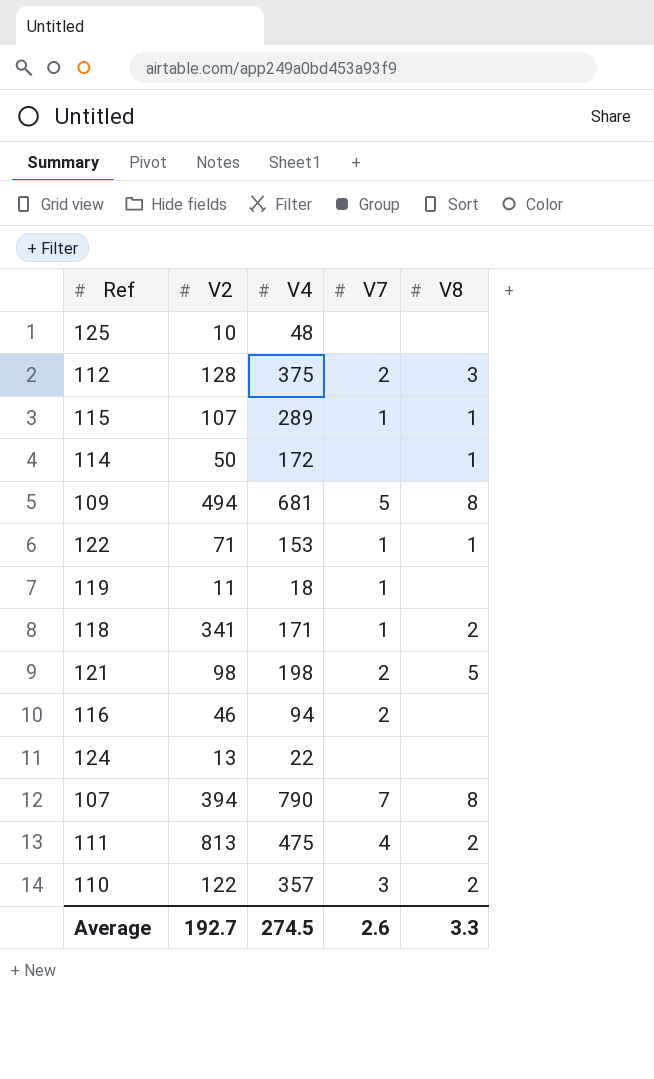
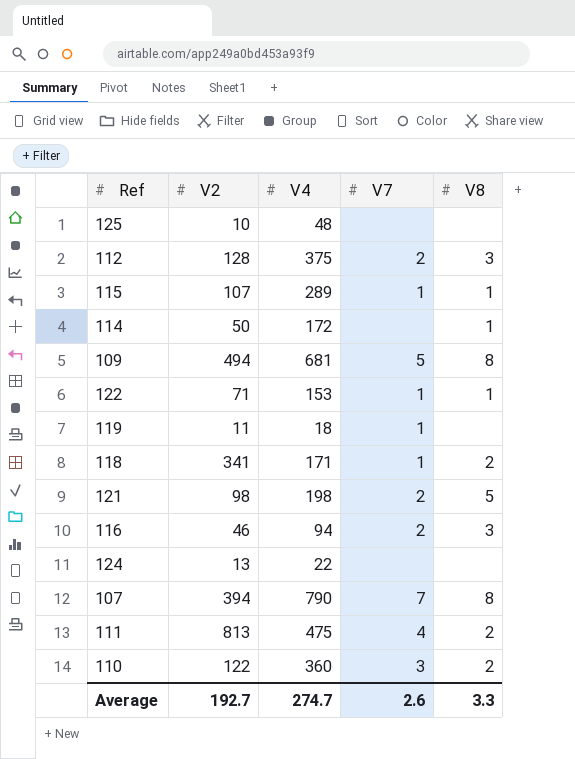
116 | V8: none -> 3
110 | V4: 357 -> 360
Average | V4: 274.5 -> 274.7

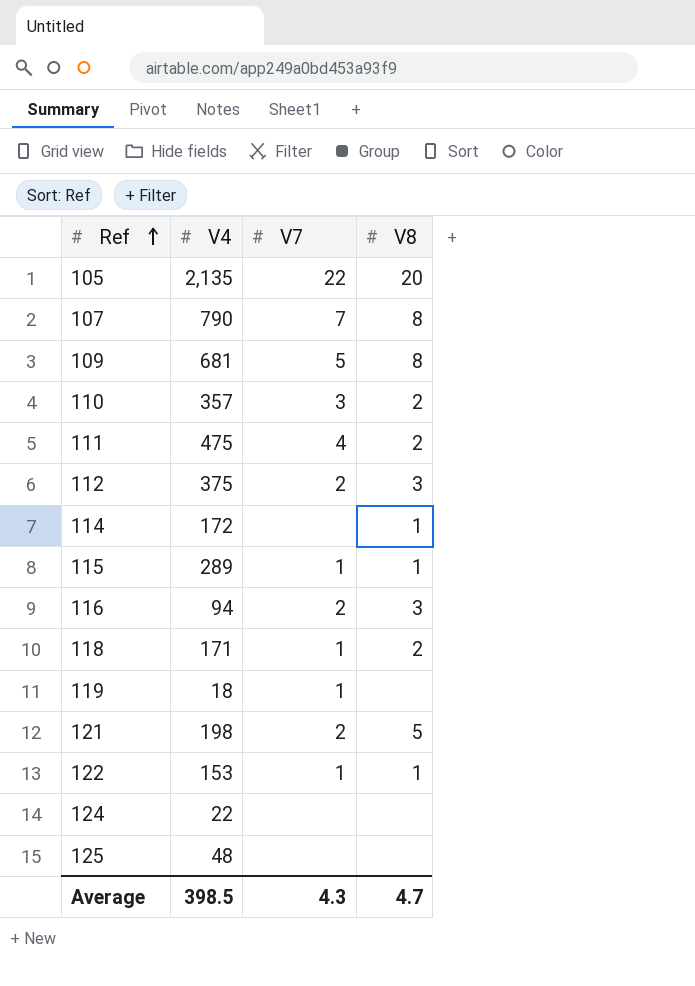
row order: none -> Ref ascending
column V2 | position: 2 -> none
row 105: none -> 2,135 | 22 | 20
110 | V4: 360 -> 357
Average | V4: 274.7 -> 398.5
Average | V7: 2.6 -> 4.3
Average | V8: 3.3 -> 4.7

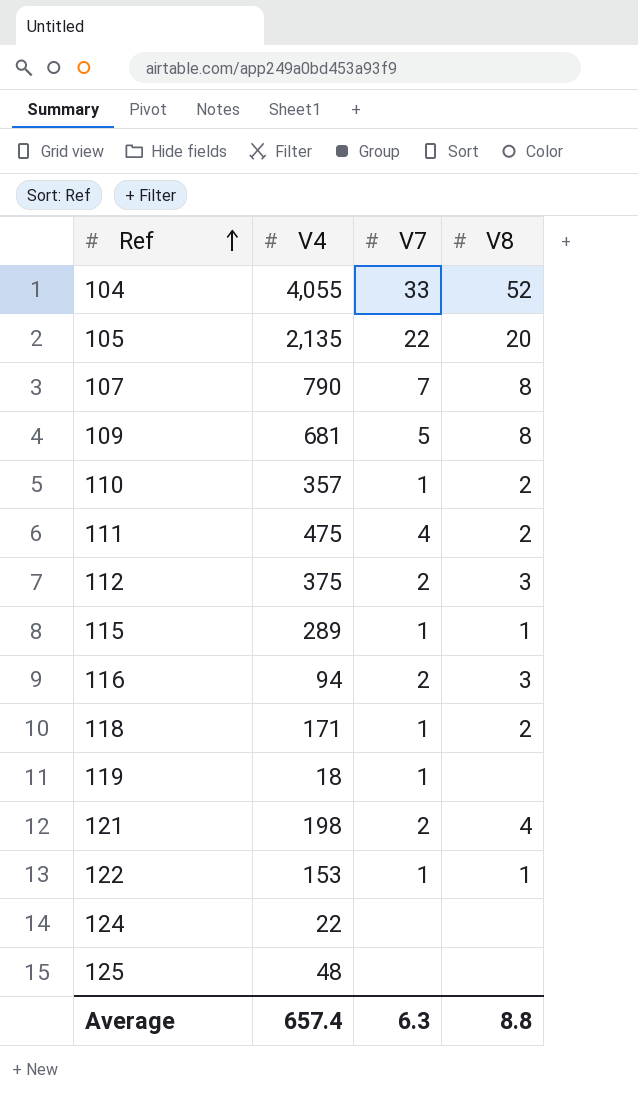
row 114: 172 | none | 1 -> none
row 104: none -> 4,055 | 33 | 52
110 | V7: 3 -> 1
121 | V8: 5 -> 4
Average | V4: 398.5 -> 657.4
Average | V7: 4.3 -> 6.3
Average | V8: 4.7 -> 8.8

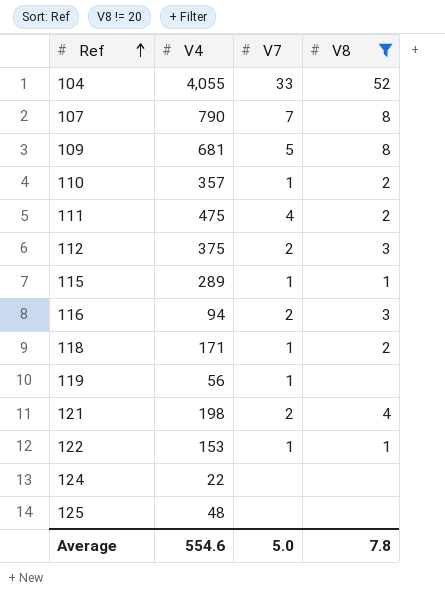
filter: none -> V8 != 20
119 | V4: 18 -> 56
Average | V4: 657.4 -> 554.6
Average | V7: 6.3 -> 5.0
Average | V8: 8.8 -> 7.8

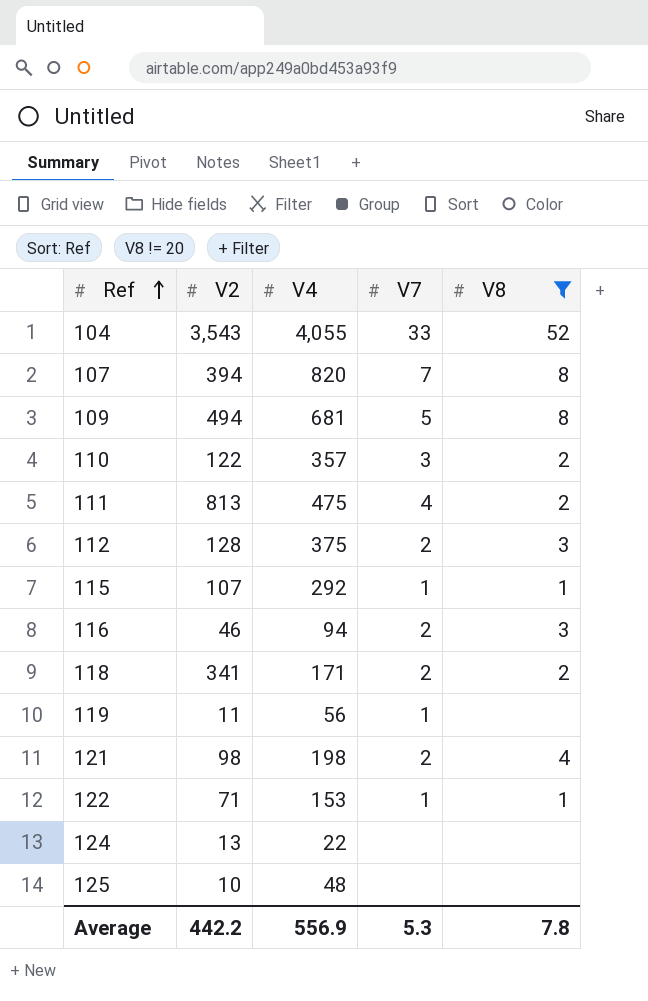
column V2 | position: none -> 2
107 | V4: 790 -> 820
110 | V7: 1 -> 3
115 | V4: 289 -> 292
118 | V7: 1 -> 2
Average | V4: 554.6 -> 556.9
Average | V7: 5.0 -> 5.3

